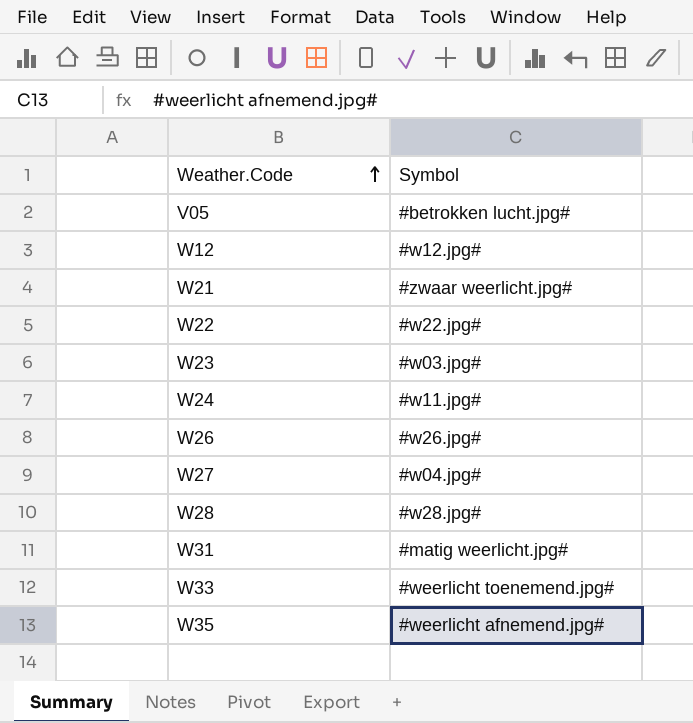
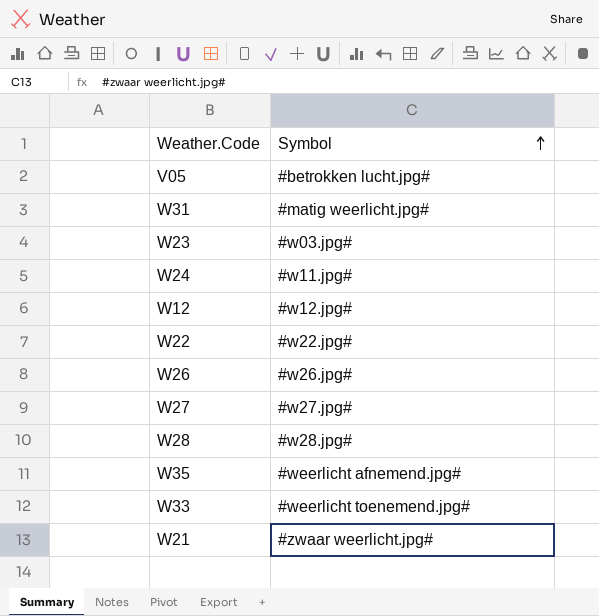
row order: Weather.Code ascending -> Symbol ascending
W27 | Symbol: #w04.jpg# -> #w27.jpg#

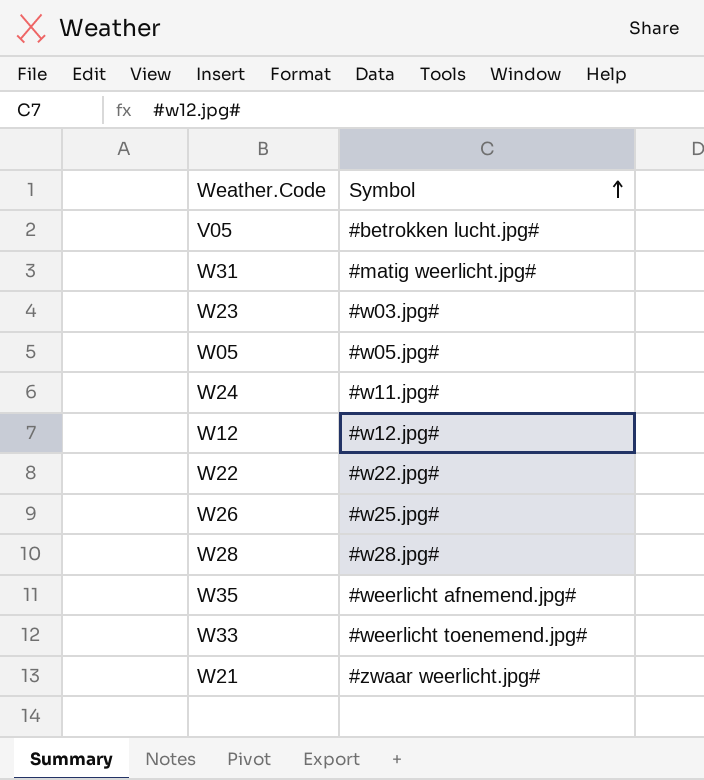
row W27: #w27.jpg# -> none
row W05: none -> #w05.jpg#
W26 | Symbol: #w26.jpg# -> #w25.jpg#

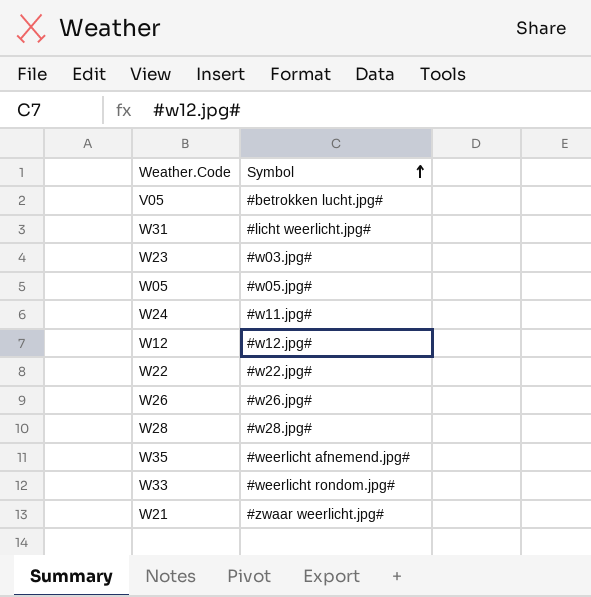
W31 | Symbol: #matig weerlicht.jpg# -> #licht weerlicht.jpg#
W26 | Symbol: #w25.jpg# -> #w26.jpg#
W33 | Symbol: #weerlicht toenemend.jpg# -> #weerlicht rondom.jpg#

